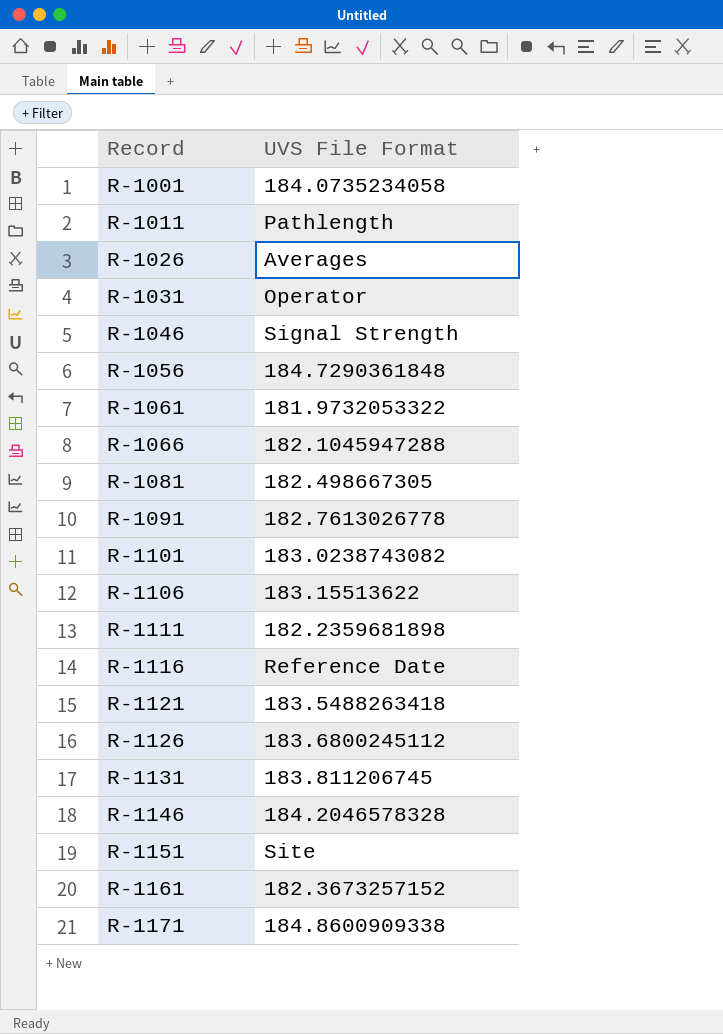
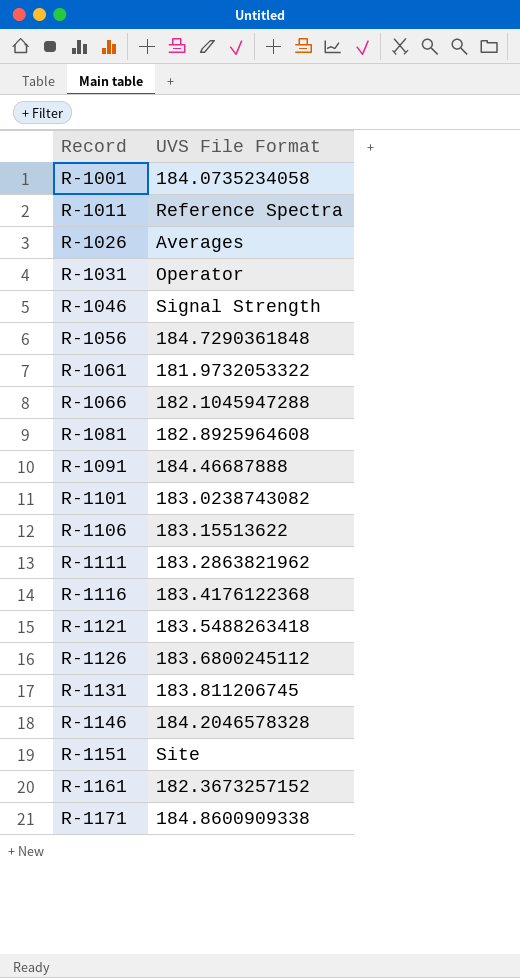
R-1011 | UVS File Format: Pathlength -> Reference Spectra
R-1081 | UVS File Format: 182.498667305 -> 182.8925964608
R-1091 | UVS File Format: 182.7613026778 -> 184.46687888
R-1111 | UVS File Format: 182.2359681898 -> 183.2863821962
R-1116 | UVS File Format: Reference Date -> 183.4176122368

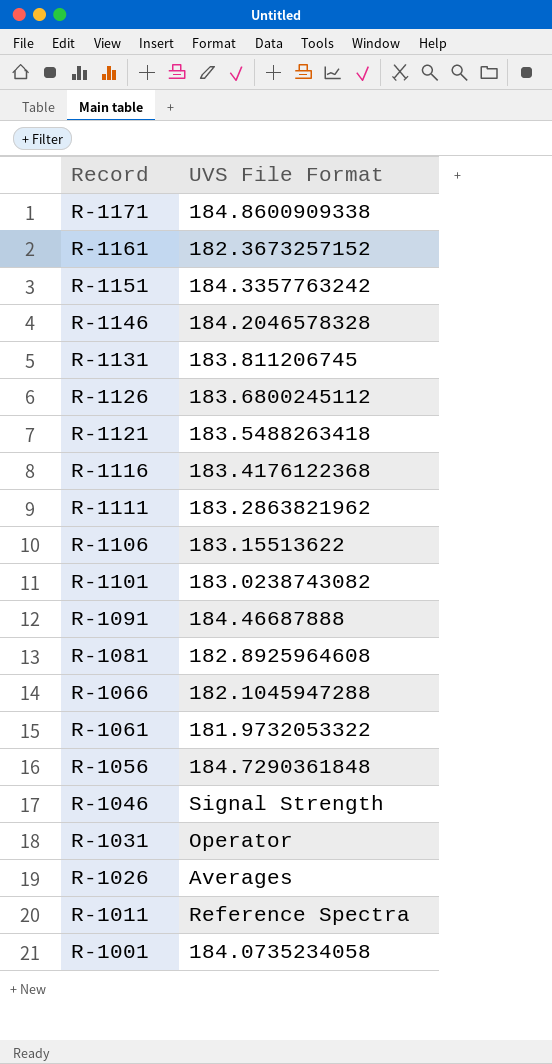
row order: Record ascending -> Record descending
R-1151 | UVS File Format: Site -> 184.3357763242

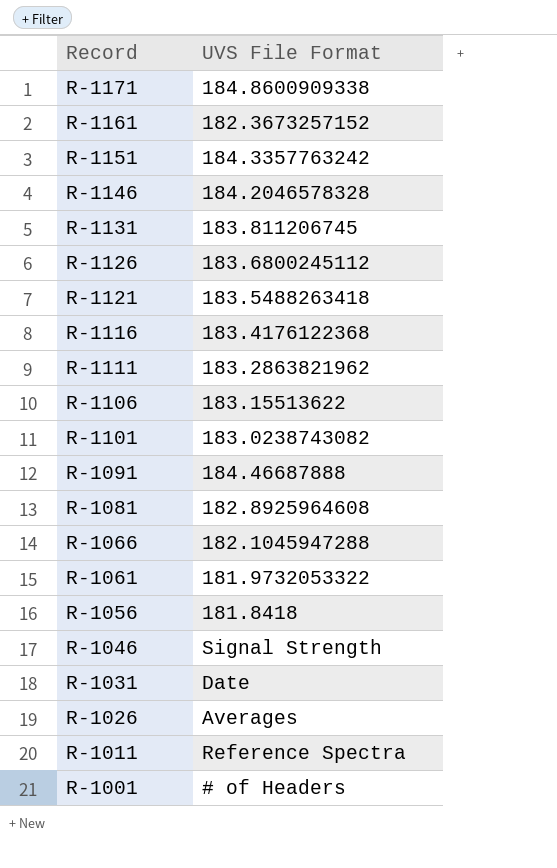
R-1056 | UVS File Format: 184.7290361848 -> 181.8418
R-1031 | UVS File Format: Operator -> Date
R-1001 | UVS File Format: 184.0735234058 -> # of Headers

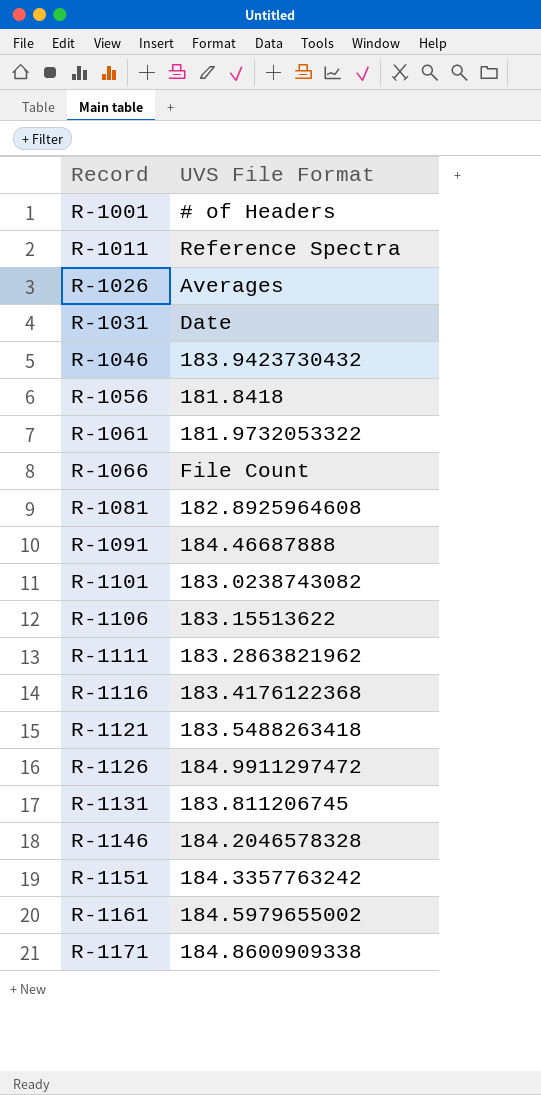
row order: Record descending -> Record ascending
R-1046 | UVS File Format: Signal Strength -> 183.9423730432
R-1066 | UVS File Format: 182.1045947288 -> File Count
R-1126 | UVS File Format: 183.6800245112 -> 184.9911297472
R-1161 | UVS File Format: 182.3673257152 -> 184.5979655002

